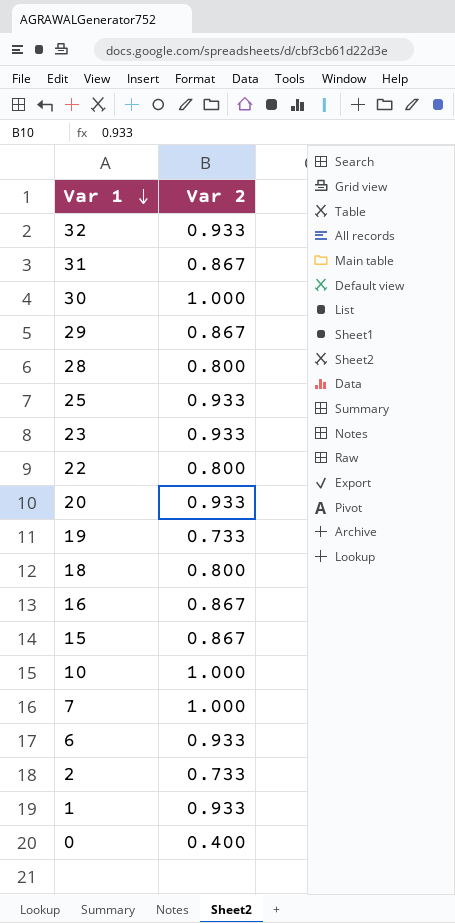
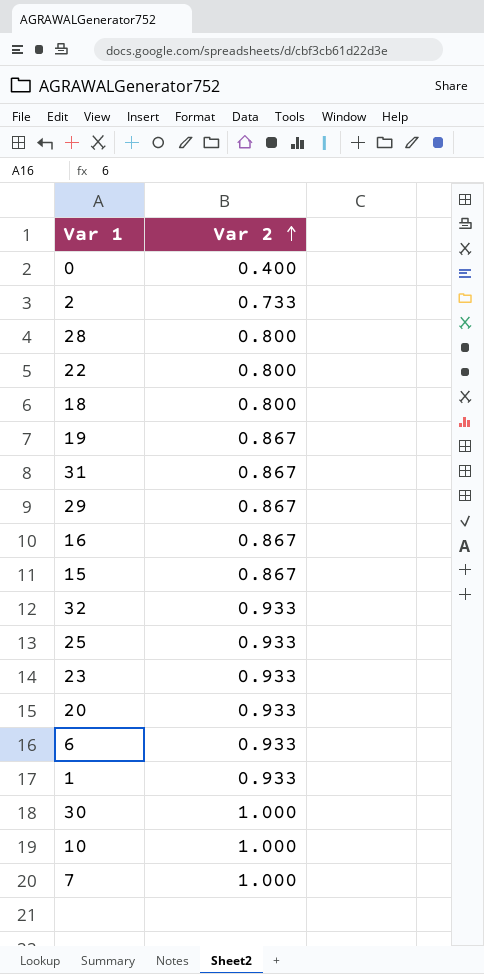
row order: Var 1 descending -> Var 2 ascending
19 | Var 2: 0.733 -> 0.867

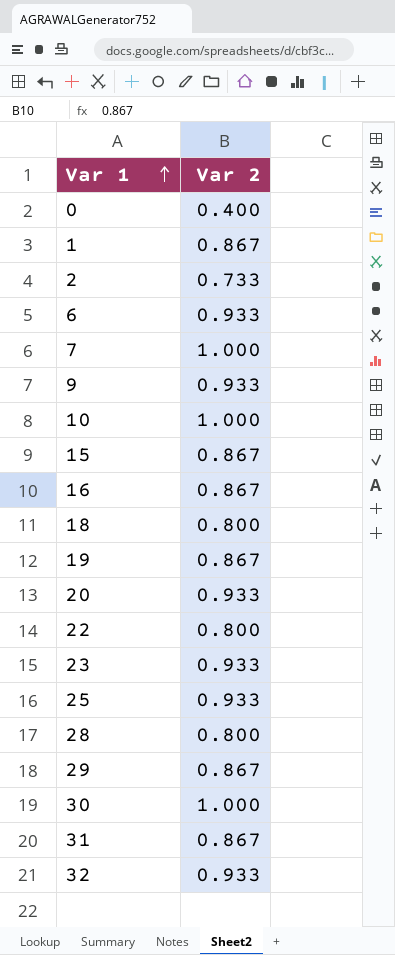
row order: Var 2 ascending -> Var 1 ascending
1 | Var 2: 0.933 -> 0.867
row 9: none -> 0.933

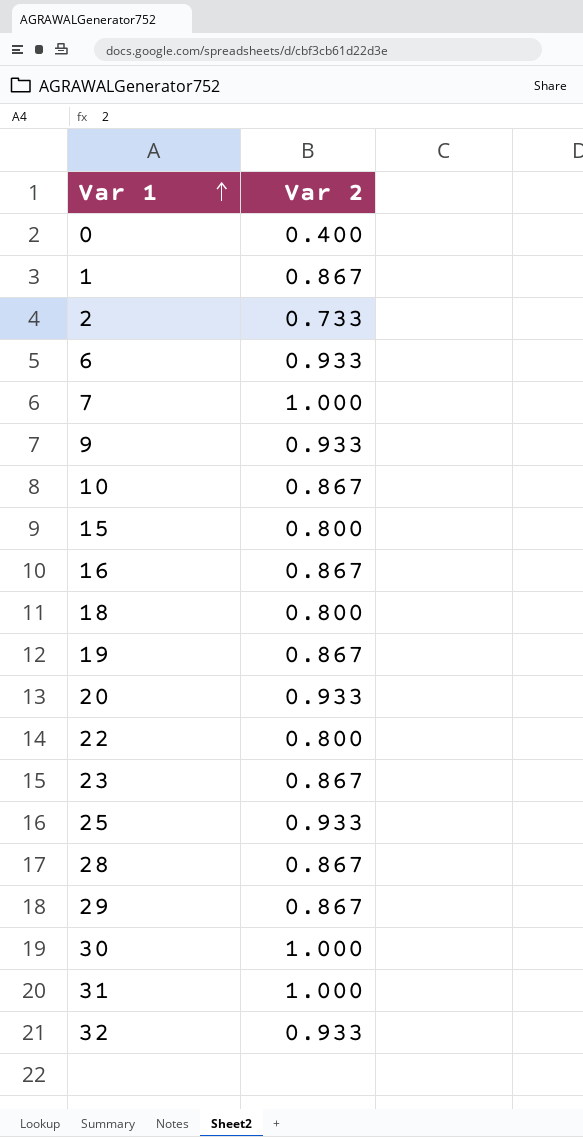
10 | Var 2: 1.000 -> 0.867
15 | Var 2: 0.867 -> 0.800
23 | Var 2: 0.933 -> 0.867
28 | Var 2: 0.800 -> 0.867
31 | Var 2: 0.867 -> 1.000

